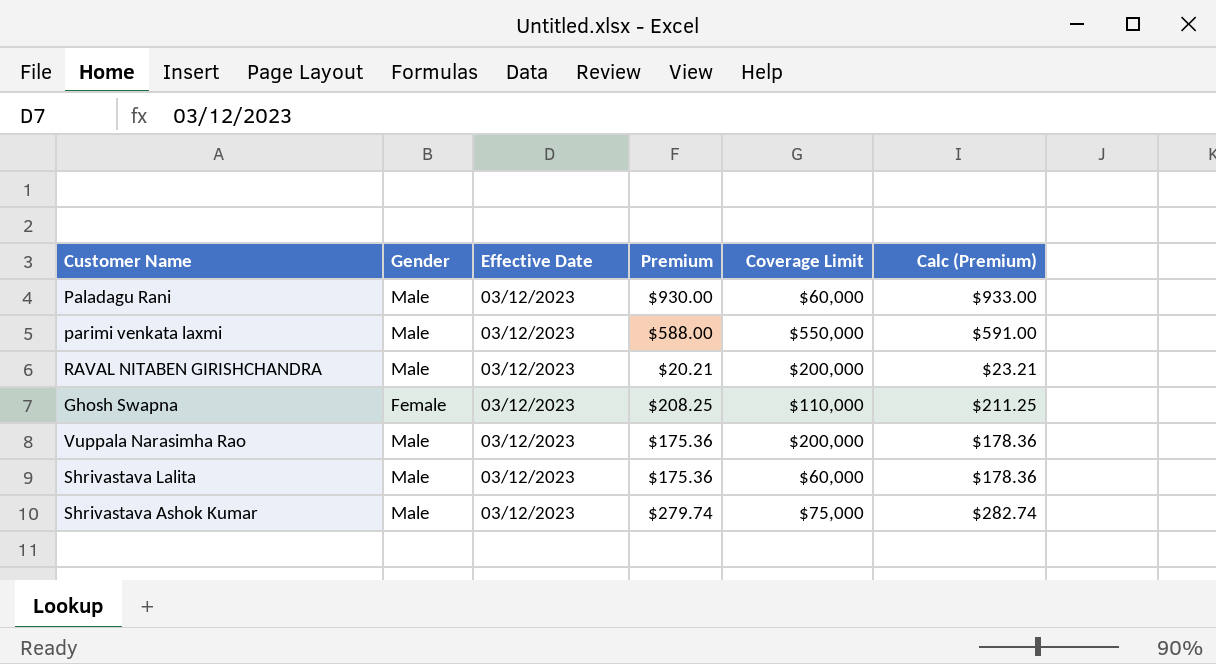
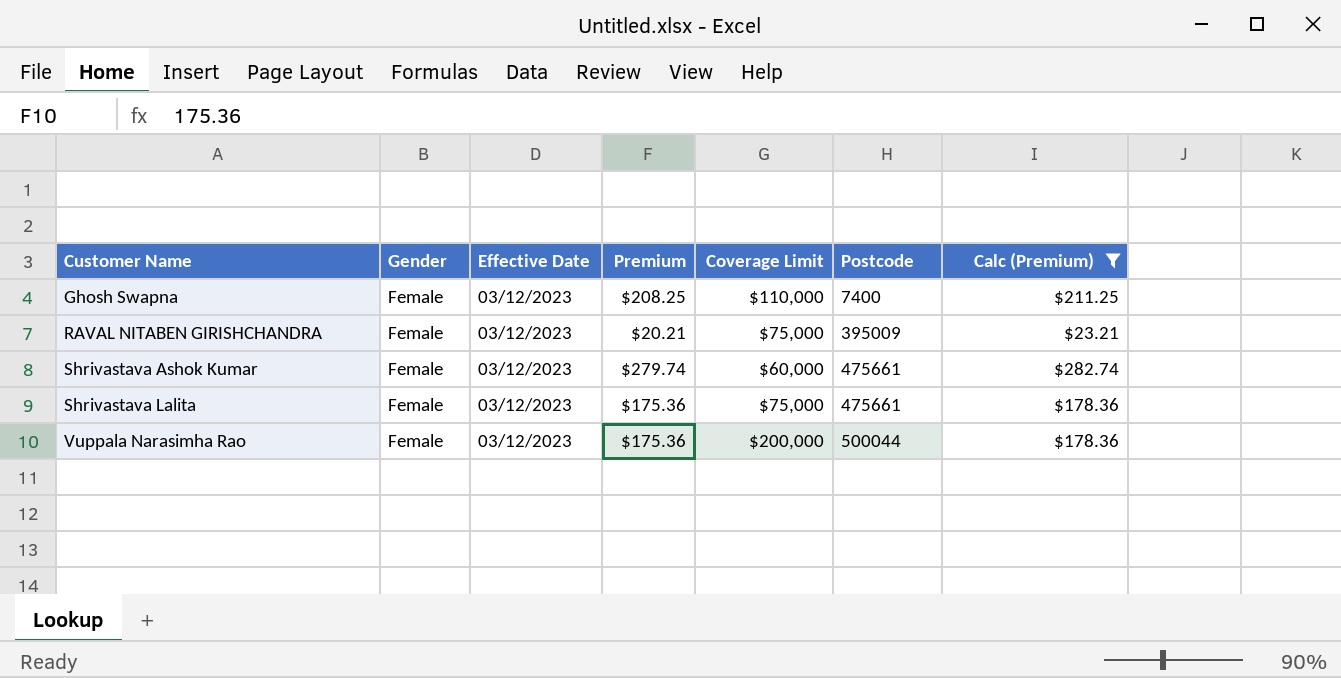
filter: none -> Calc (Premium) <= $282.74
row order: none -> Customer Name ascending
column Postcode | position: none -> 6
RAVAL NITABEN GIRISHCHANDRA | Gender: Male -> Female
RAVAL NITABEN GIRISHCHANDRA | Coverage Limit: $200,000 -> $75,000
Shrivastava Ashok Kumar | Gender: Male -> Female
Shrivastava Ashok Kumar | Coverage Limit: $75,000 -> $60,000
Shrivastava Lalita | Gender: Male -> Female
Shrivastava Lalita | Coverage Limit: $60,000 -> $75,000
Vuppala Narasimha Rao | Gender: Male -> Female

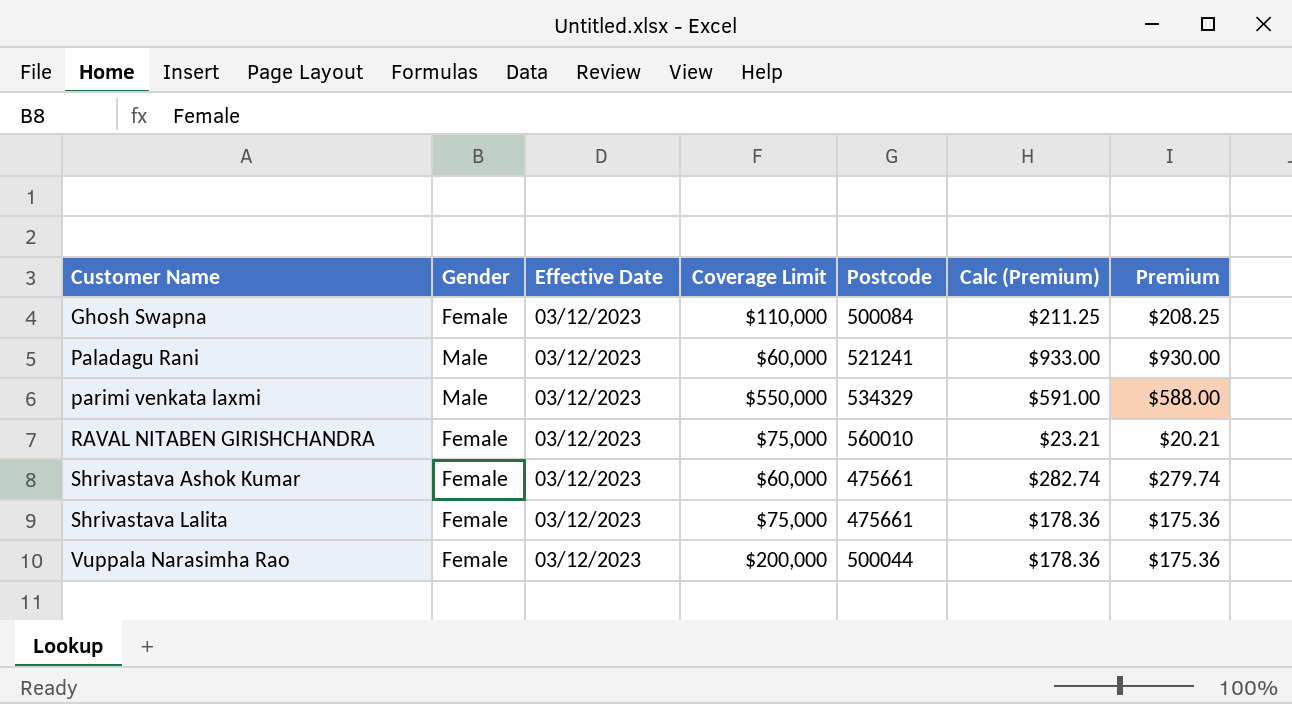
filter: Calc (Premium) <= $282.74 -> none
column Premium | position: 4 -> 7
Ghosh Swapna | Postcode: 7400 -> 500084
RAVAL NITABEN GIRISHCHANDRA | Postcode: 395009 -> 560010

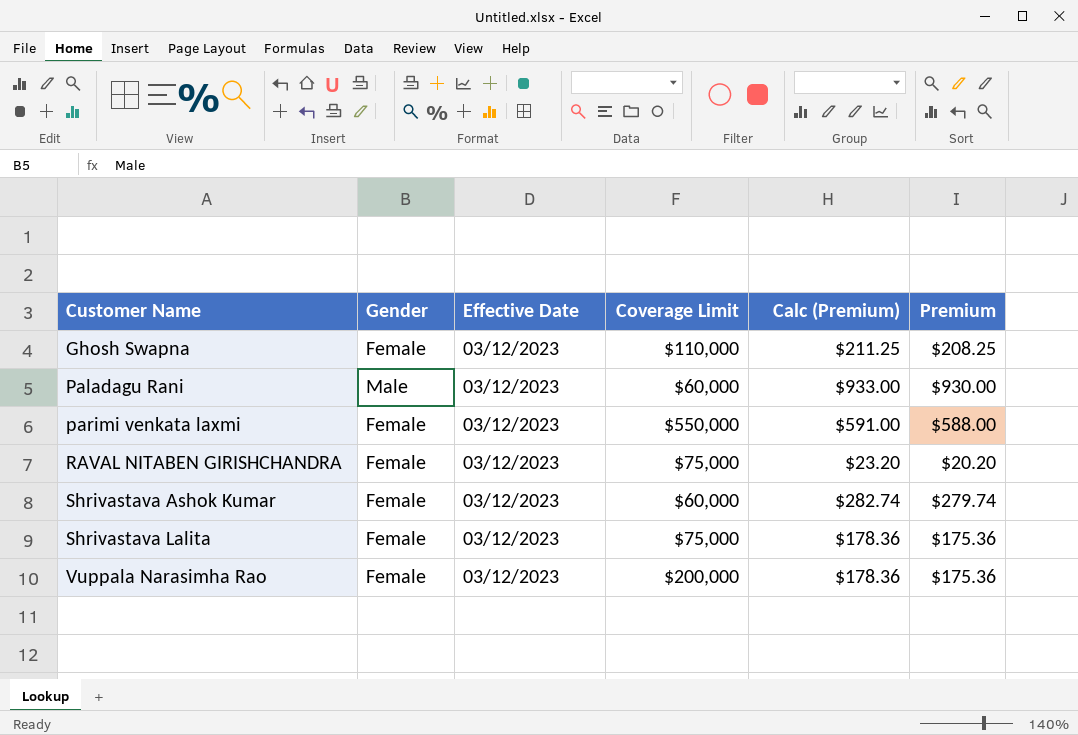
column Postcode | position: 5 -> none
parimi venkata laxmi | Gender: Male -> Female
RAVAL NITABEN GIRISHCHANDRA | Calc (Premium): $23.21 -> $23.20
RAVAL NITABEN GIRISHCHANDRA | Premium: $20.21 -> $20.20

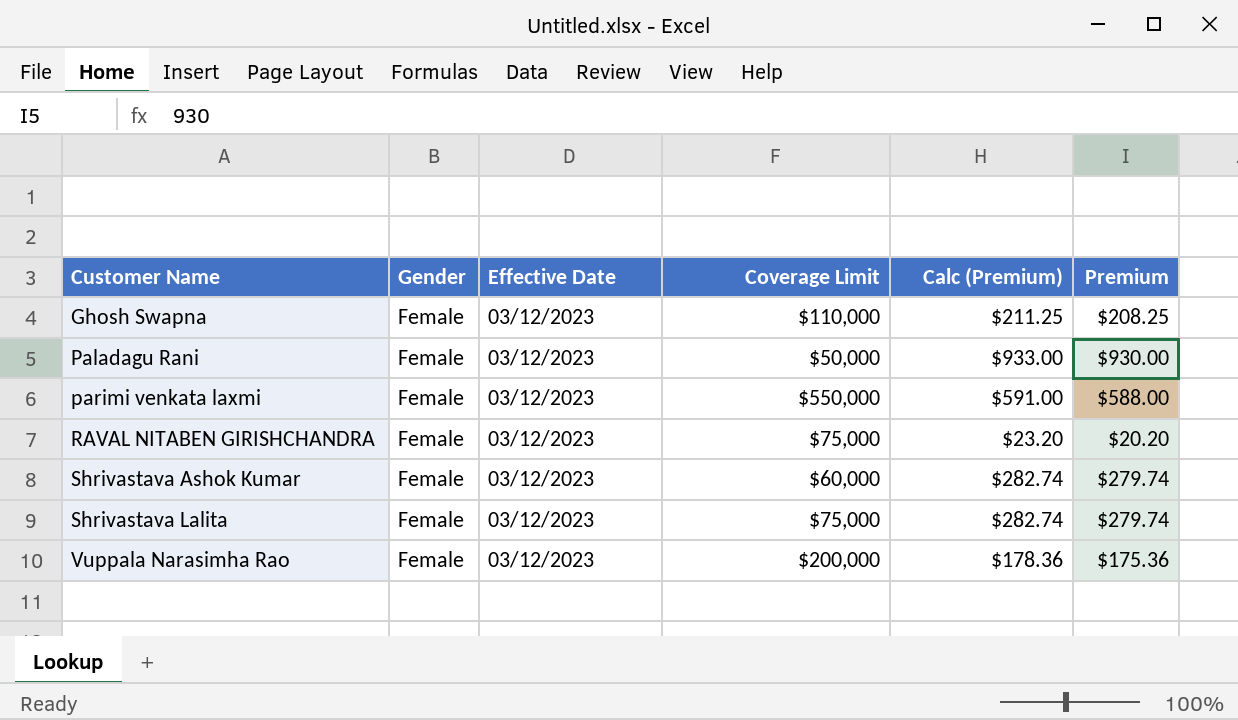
Paladagu Rani | Gender: Male -> Female
Paladagu Rani | Coverage Limit: $60,000 -> $50,000
Shrivastava Lalita | Calc (Premium): $178.36 -> $282.74
Shrivastava Lalita | Premium: $175.36 -> $279.74

